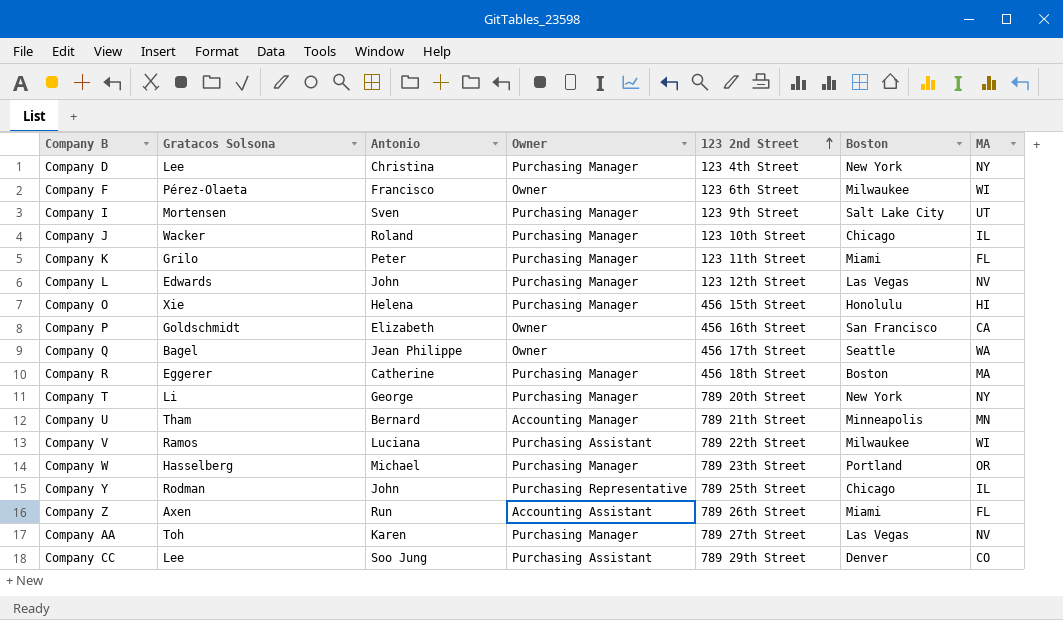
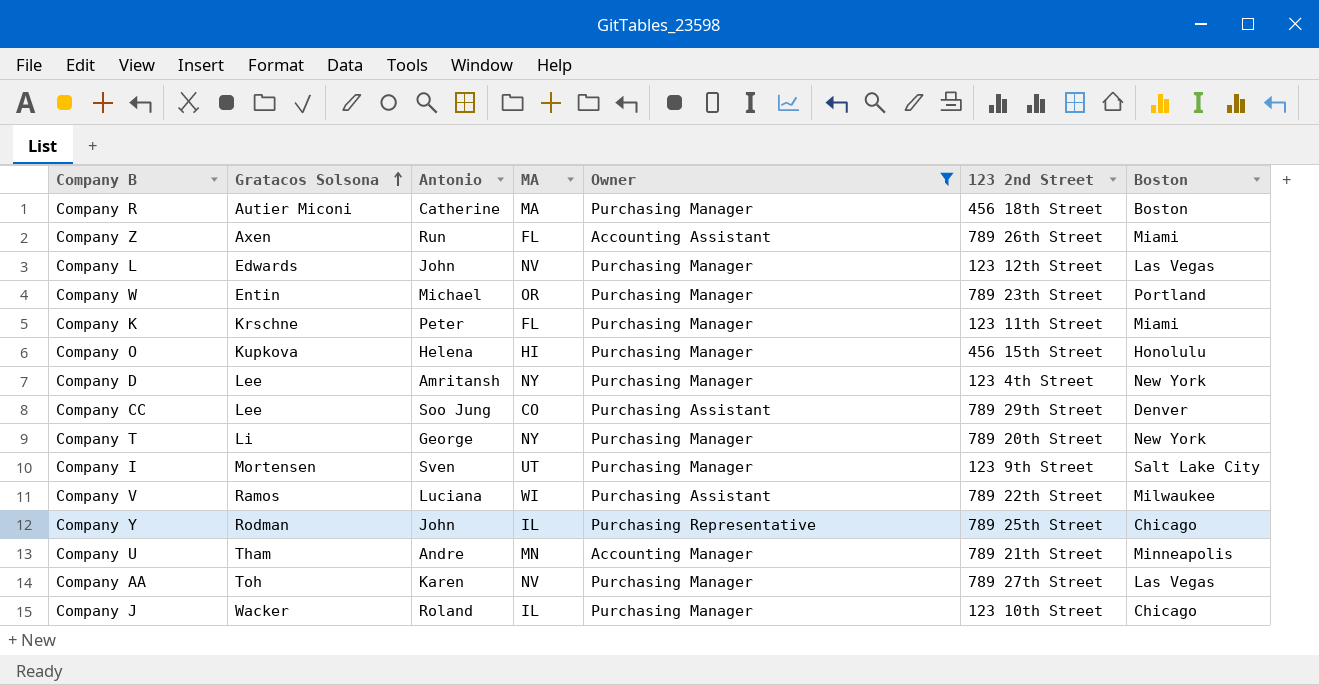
filter: none -> Owner != Owner
row order: 123 2nd Street ascending -> Gratacos Solsona ascending
column MA | position: 7 -> 4
Company R | Gratacos Solsona: Eggerer -> Autier Miconi
Company W | Gratacos Solsona: Hasselberg -> Entin
Company K | Gratacos Solsona: Grilo -> Krschne
Company O | Gratacos Solsona: Xie -> Kupkova
Company D | Antonio: Christina -> Amritansh
Company U | Antonio: Bernard -> Andre

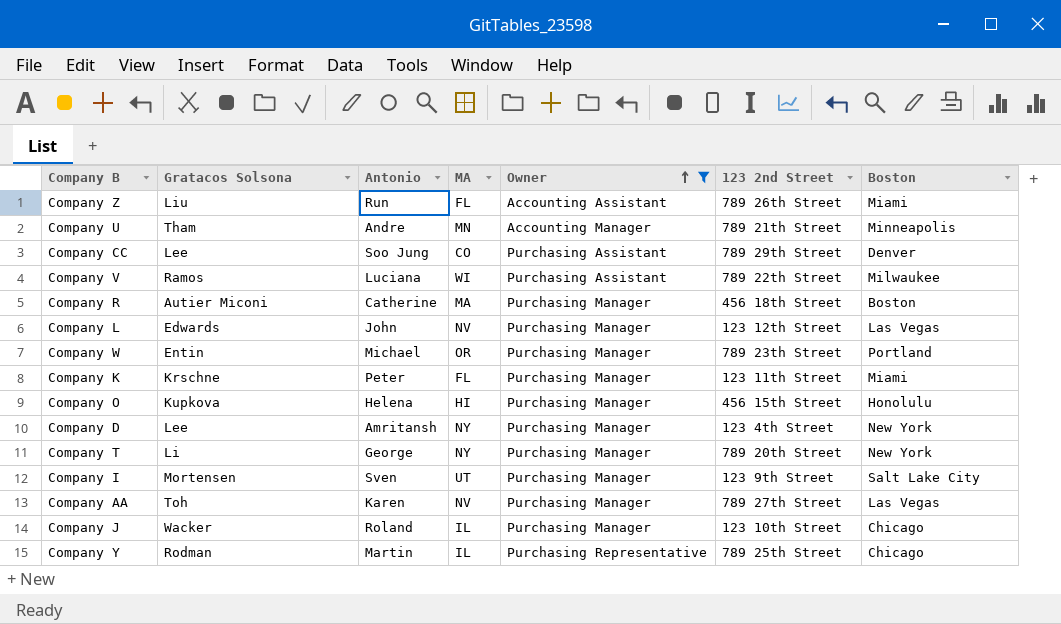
row order: Gratacos Solsona ascending -> Owner ascending
Company Z | Gratacos Solsona: Axen -> Liu
Company Y | Antonio: John -> Martin

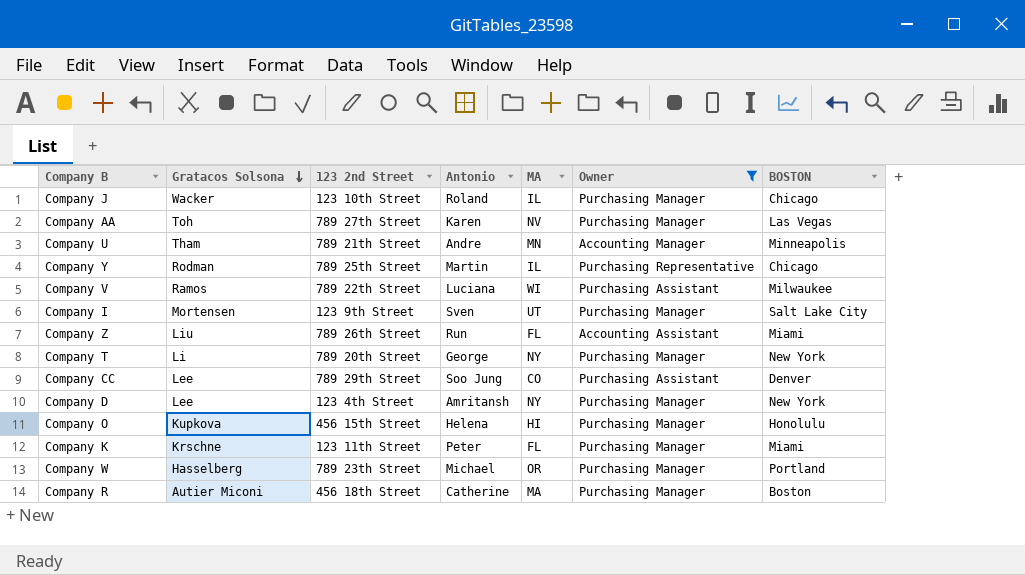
row order: Owner ascending -> Gratacos Solsona descending
column 123 2nd Street | position: 6 -> 3
column name: Boston -> BOSTON
row Company L: Edwards | John | NV | Purchasing Manager | 123 12th Street | Las Vegas -> none
Company W | Gratacos Solsona: Entin -> Hasselberg

